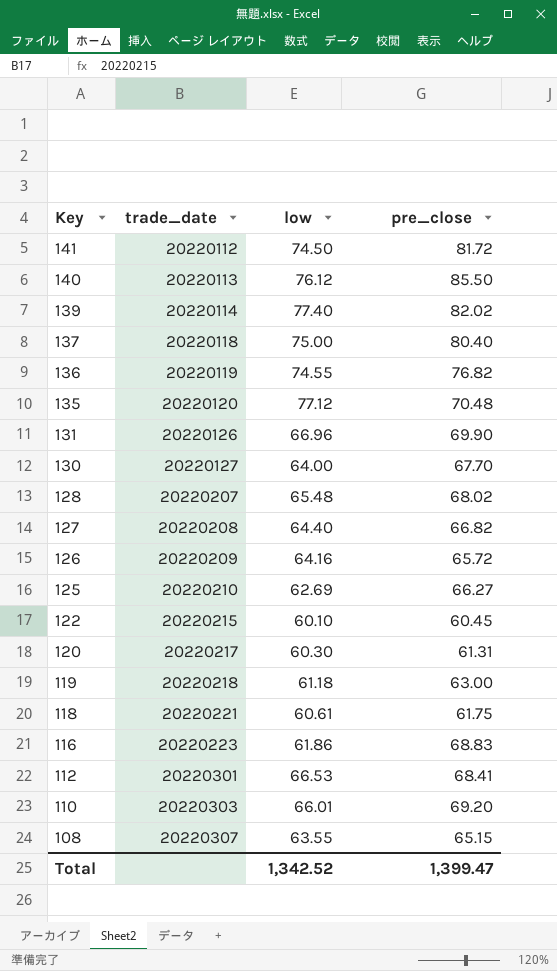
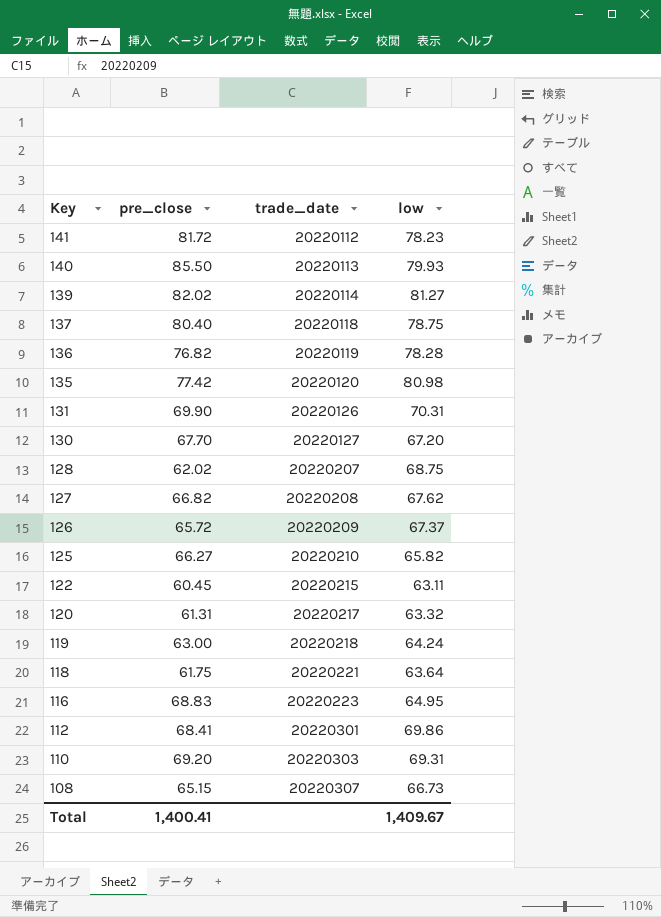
column pre_close | position: 4 -> 2
141 | low: 74.50 -> 78.23
140 | low: 76.12 -> 79.93
139 | low: 77.40 -> 81.27
137 | low: 75.00 -> 78.75
136 | low: 74.55 -> 78.28
135 | pre_close: 70.48 -> 77.42
135 | low: 77.12 -> 80.98
131 | low: 66.96 -> 70.31
130 | low: 64.00 -> 67.20
128 | pre_close: 68.02 -> 62.02
128 | low: 65.48 -> 68.75
127 | low: 64.40 -> 67.62
126 | low: 64.16 -> 67.37
125 | low: 62.69 -> 65.82
122 | low: 60.10 -> 63.11
120 | low: 60.30 -> 63.32
119 | low: 61.18 -> 64.24
118 | low: 60.61 -> 63.64
116 | low: 61.86 -> 64.95
112 | low: 66.53 -> 69.86
110 | low: 66.01 -> 69.31
108 | low: 63.55 -> 66.73
Total | pre_close: 1,399.47 -> 1,400.41
Total | low: 1,342.52 -> 1,409.67

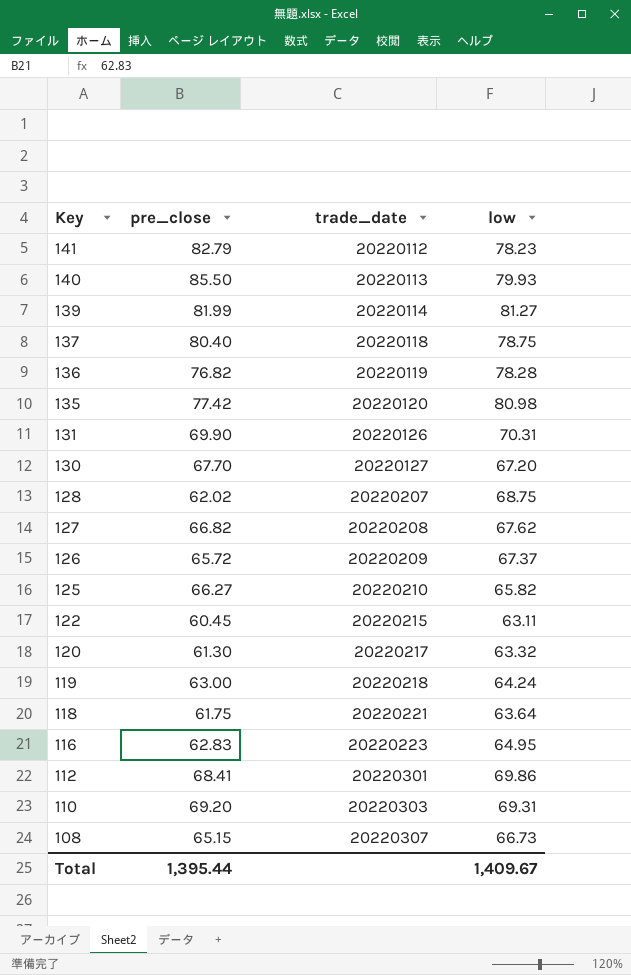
141 | pre_close: 81.72 -> 82.79
139 | pre_close: 82.02 -> 81.99
120 | pre_close: 61.31 -> 61.30
116 | pre_close: 68.83 -> 62.83
Total | pre_close: 1,400.41 -> 1,395.44

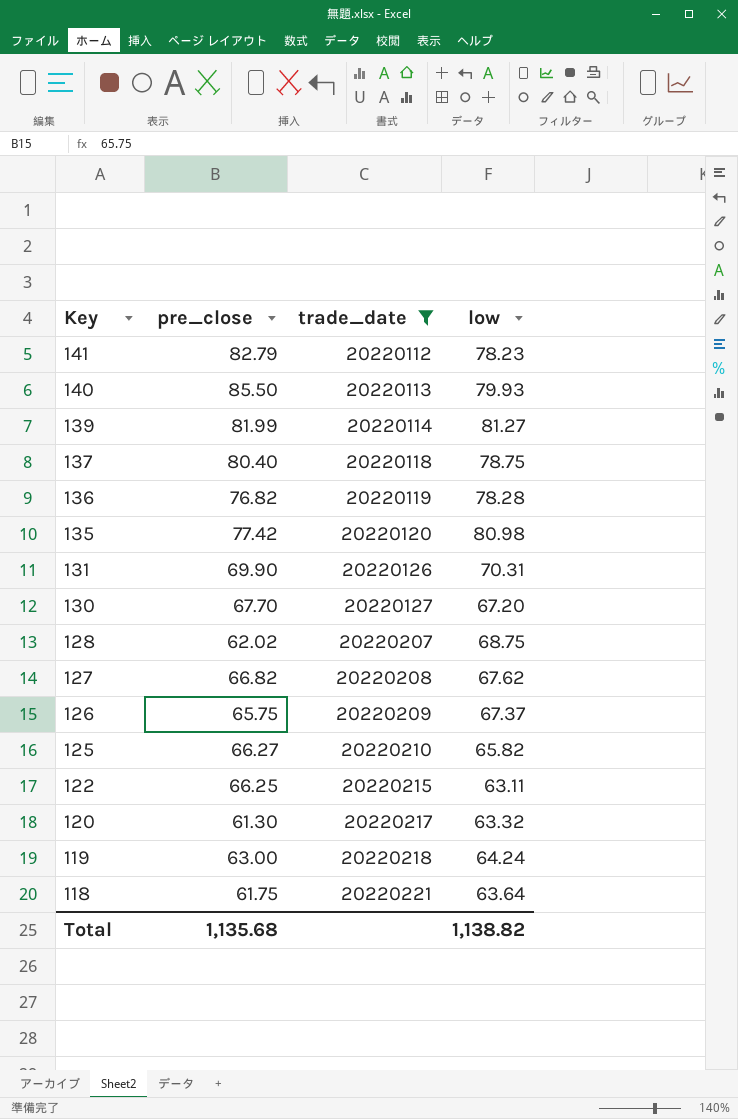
filter: none -> trade_date <= 20220221
126 | pre_close: 65.72 -> 65.75
122 | pre_close: 60.45 -> 66.25
Total | pre_close: 1,395.44 -> 1,135.68
Total | low: 1,409.67 -> 1,138.82

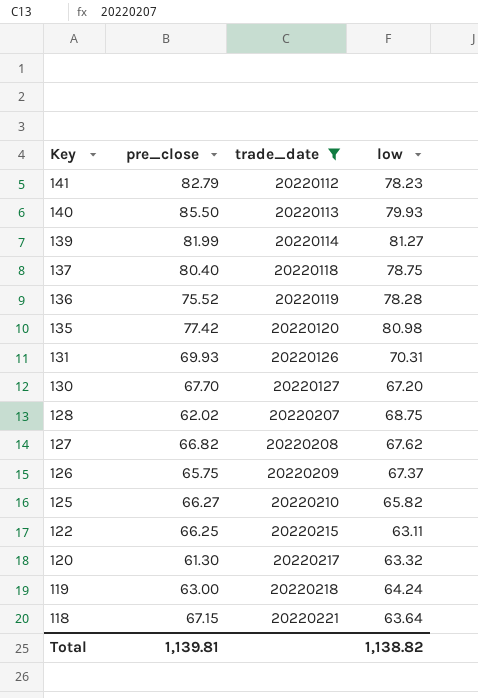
136 | pre_close: 76.82 -> 75.52
131 | pre_close: 69.90 -> 69.93
118 | pre_close: 61.75 -> 67.15
Total | pre_close: 1,135.68 -> 1,139.81

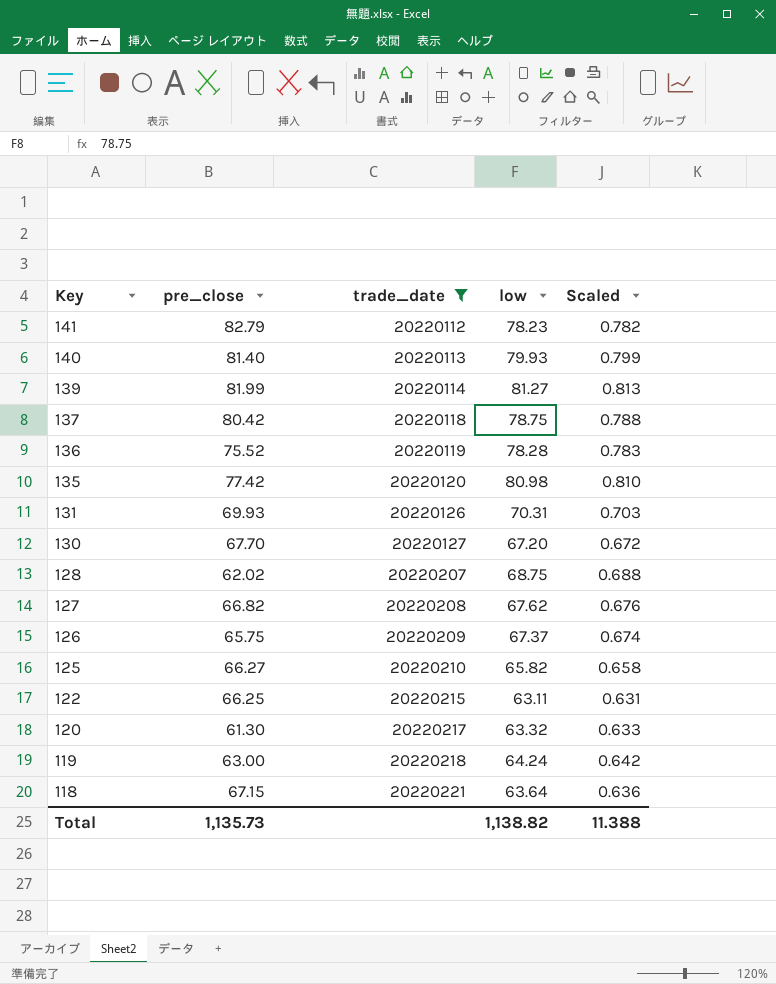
column Scaled | formula: none -> [low] * 0.01
140 | pre_close: 85.50 -> 81.40
137 | pre_close: 80.40 -> 80.42
Total | pre_close: 1,139.81 -> 1,135.73

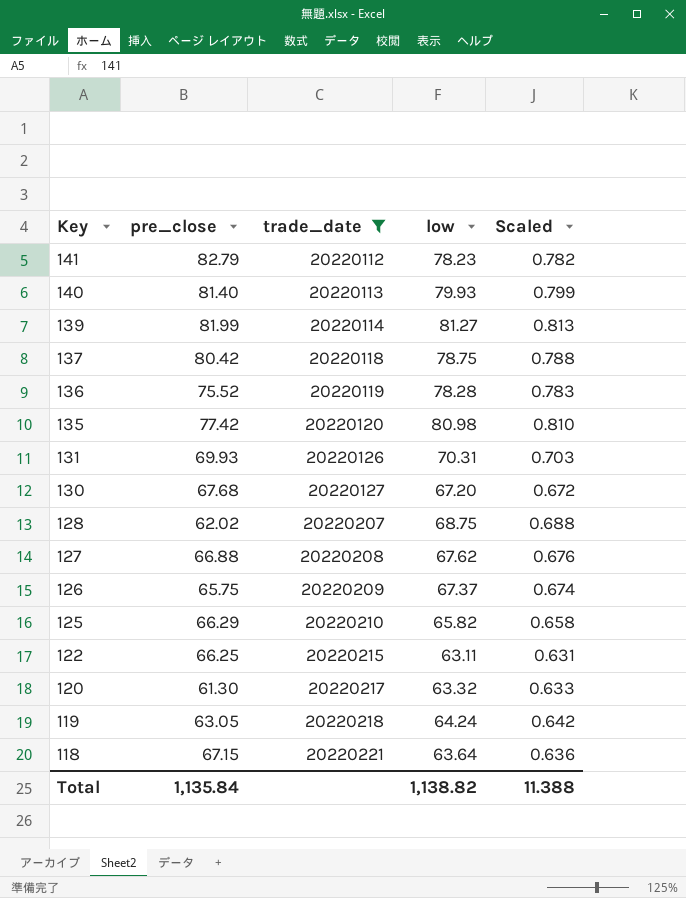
130 | pre_close: 67.70 -> 67.68
127 | pre_close: 66.82 -> 66.88
125 | pre_close: 66.27 -> 66.29
119 | pre_close: 63.00 -> 63.05
Total | pre_close: 1,135.73 -> 1,135.84

